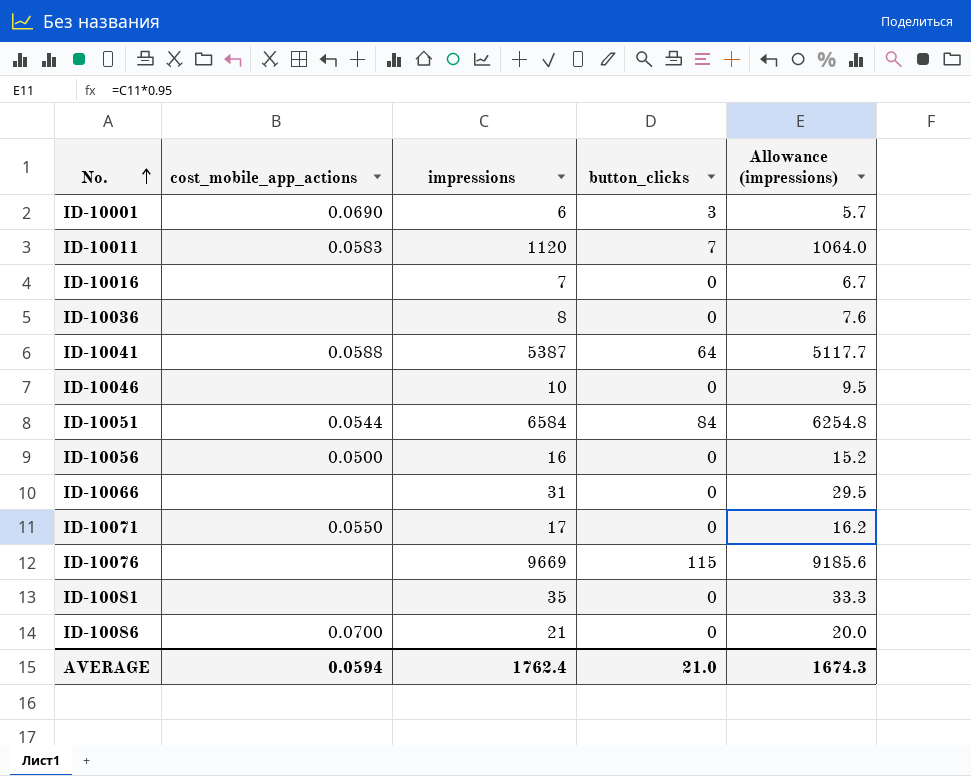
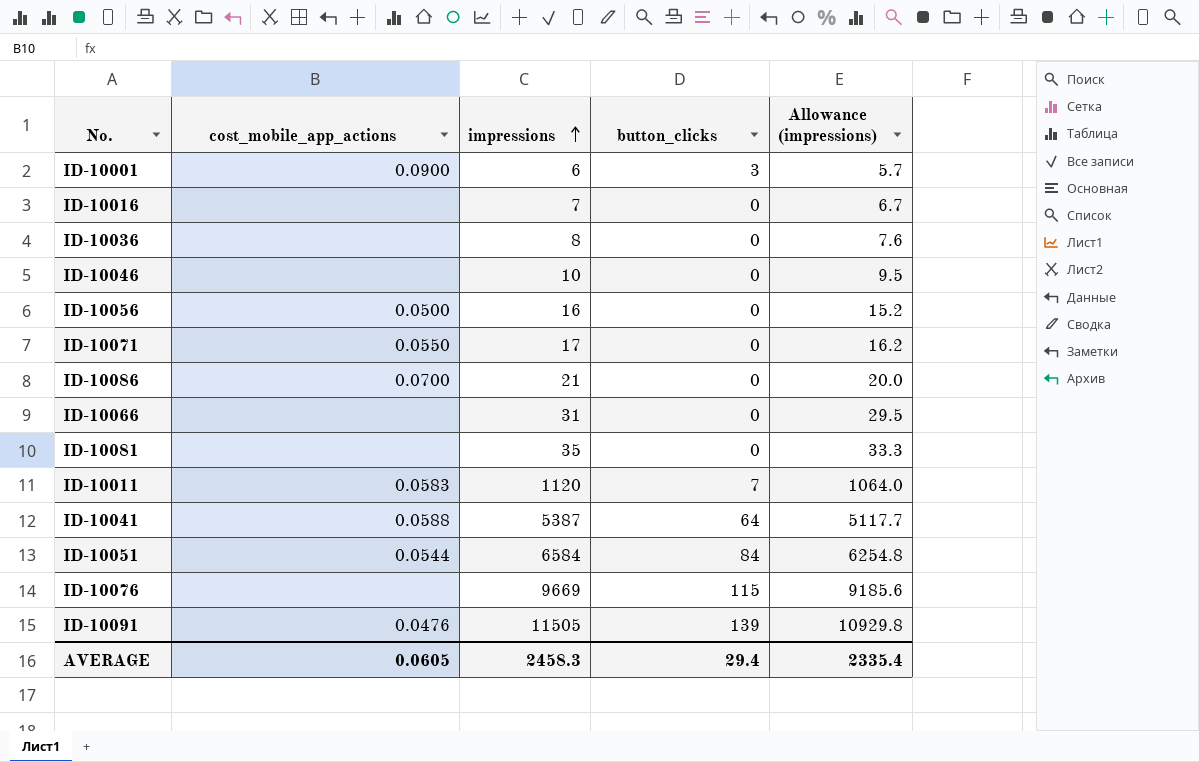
row order: No. ascending -> impressions ascending
ID-10001 | cost_mobile_app_actions: 0.0690 -> 0.0900
row ID-10091: none -> 0.0476 | 11505 | 139 | 10929.8
AVERAGE | cost_mobile_app_actions: 0.0594 -> 0.0605
AVERAGE | impressions: 1762.4 -> 2458.3
AVERAGE | button_clicks: 21.0 -> 29.4
AVERAGE | Allowance (impressions): 1674.3 -> 2335.4

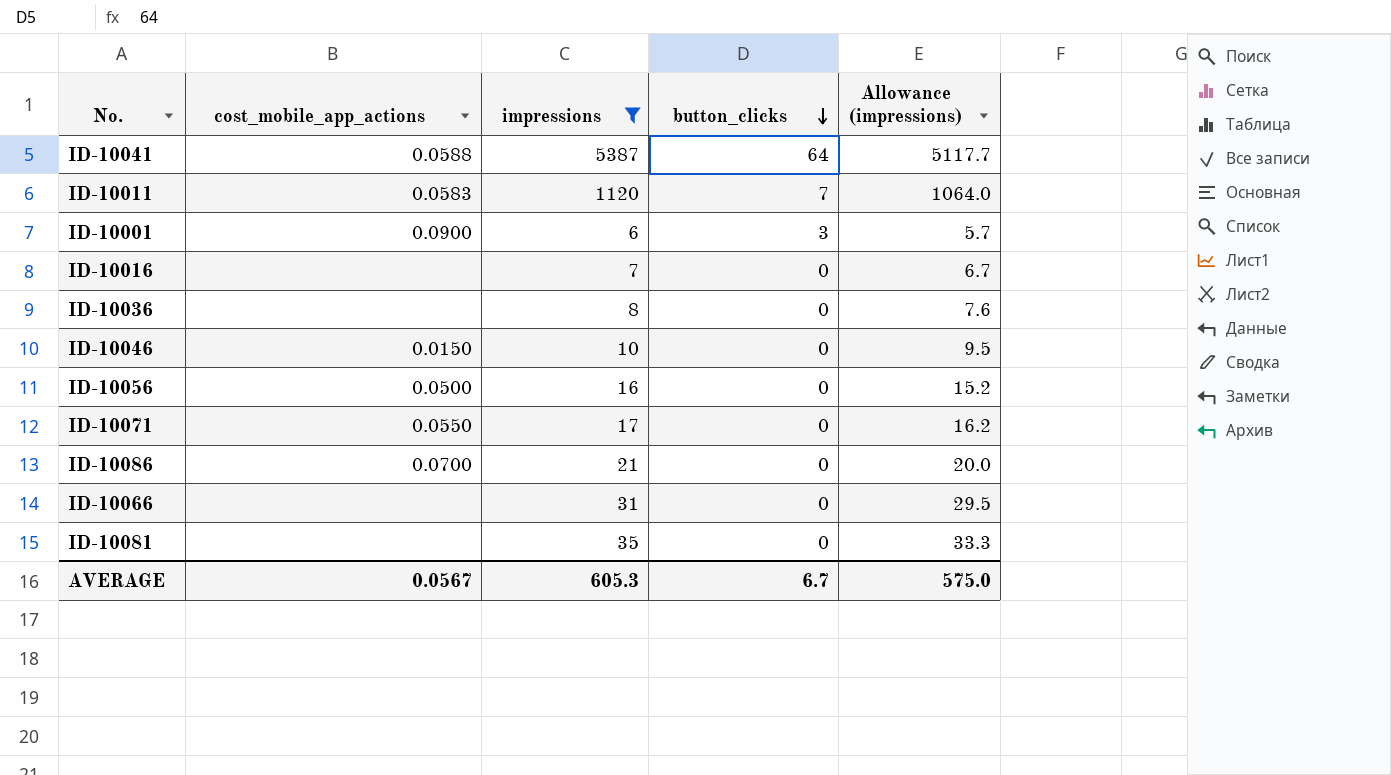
filter: none -> impressions <= 5387
row order: impressions ascending -> button_clicks descending
ID-10046 | cost_mobile_app_actions: none -> 0.0150
AVERAGE | cost_mobile_app_actions: 0.0605 -> 0.0567
AVERAGE | impressions: 2458.3 -> 605.3
AVERAGE | button_clicks: 29.4 -> 6.7
AVERAGE | Allowance (impressions): 2335.4 -> 575.0

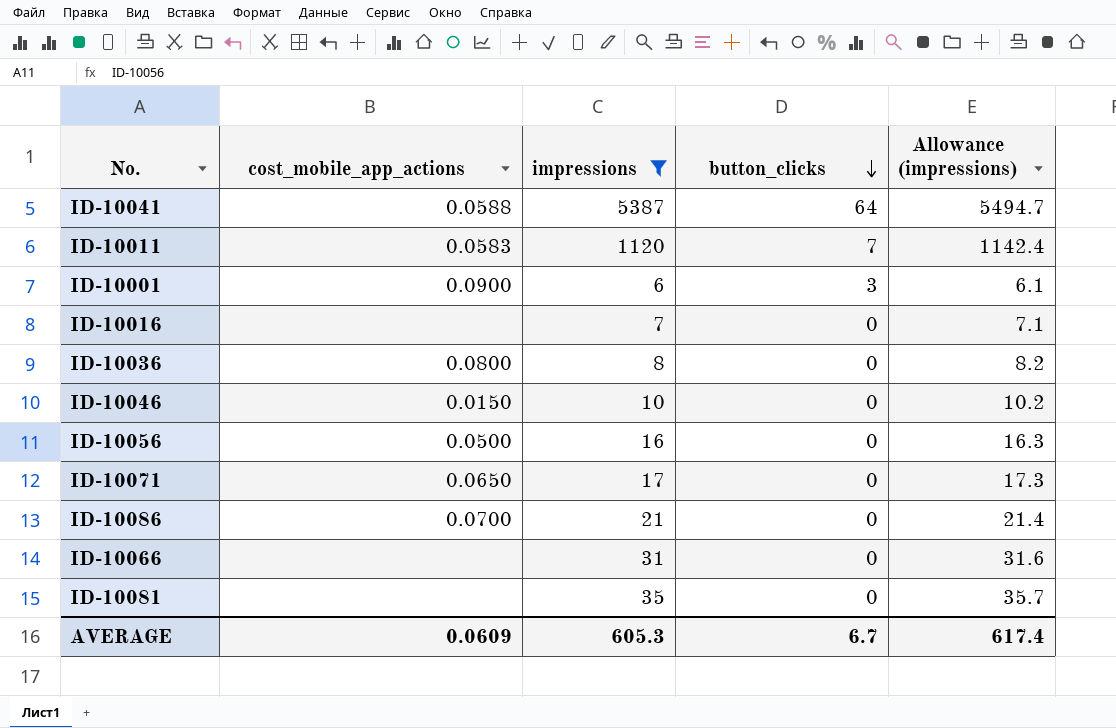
column Allowance (impressions) | formula: [impressions] * 0.95 -> [impressions] * 1.02
ID-10036 | cost_mobile_app_actions: none -> 0.0800
ID-10071 | cost_mobile_app_actions: 0.0550 -> 0.0650
AVERAGE | cost_mobile_app_actions: 0.0567 -> 0.0609
AVERAGE | Allowance (impressions): 575.0 -> 617.4

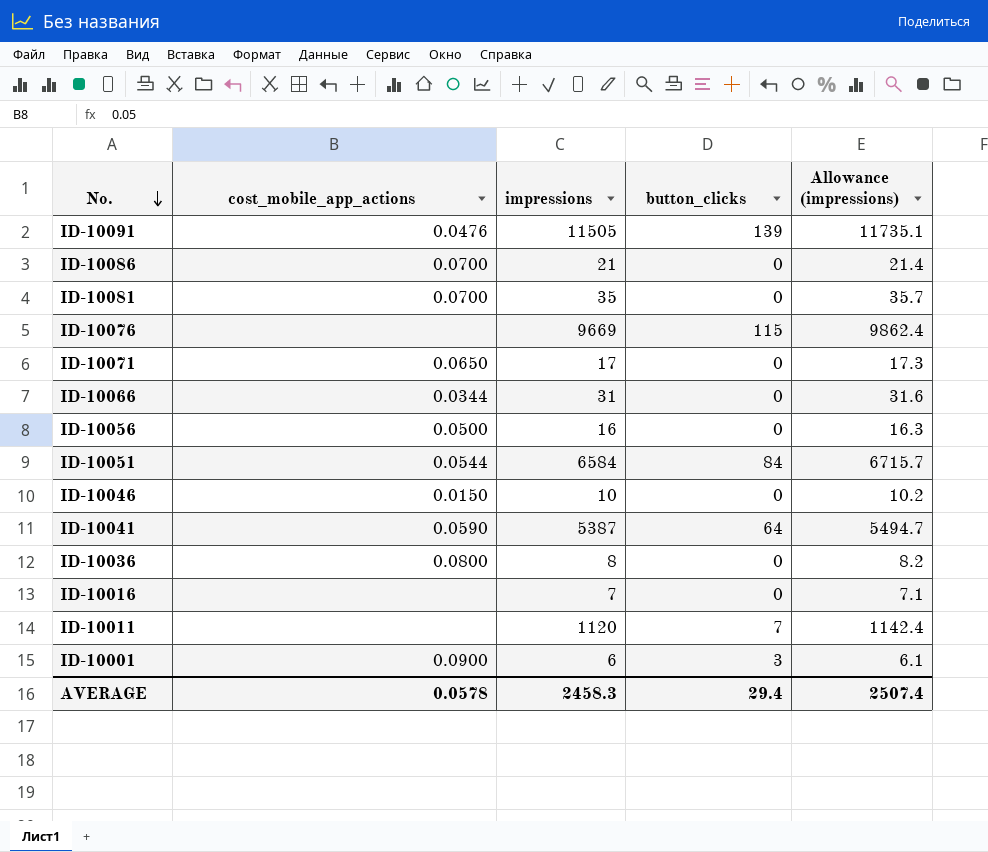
filter: impressions <= 5387 -> none
row order: button_clicks descending -> No. descending
ID-10081 | cost_mobile_app_actions: none -> 0.0700
ID-10066 | cost_mobile_app_actions: none -> 0.0344
ID-10041 | cost_mobile_app_actions: 0.0588 -> 0.0590
ID-10011 | cost_mobile_app_actions: 0.0583 -> none
AVERAGE | cost_mobile_app_actions: 0.0609 -> 0.0578
AVERAGE | impressions: 605.3 -> 2458.3
AVERAGE | button_clicks: 6.7 -> 29.4
AVERAGE | Allowance (impressions): 617.4 -> 2507.4

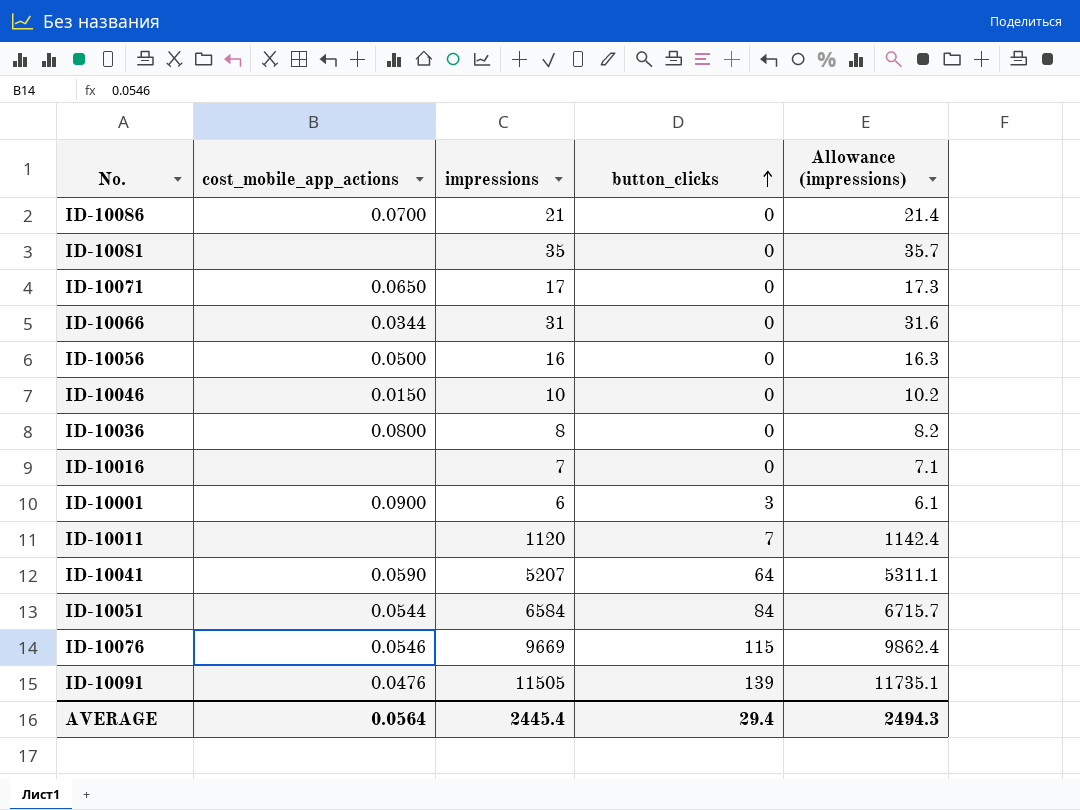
row order: No. descending -> button_clicks ascending
ID-10081 | cost_mobile_app_actions: 0.0700 -> none
ID-10041 | impressions: 5387 -> 5207
ID-10041 | Allowance (impressions): 5494.7 -> 5311.1
ID-10076 | cost_mobile_app_actions: none -> 0.0546
AVERAGE | cost_mobile_app_actions: 0.0578 -> 0.0564
AVERAGE | impressions: 2458.3 -> 2445.4
AVERAGE | Allowance (impressions): 2507.4 -> 2494.3

